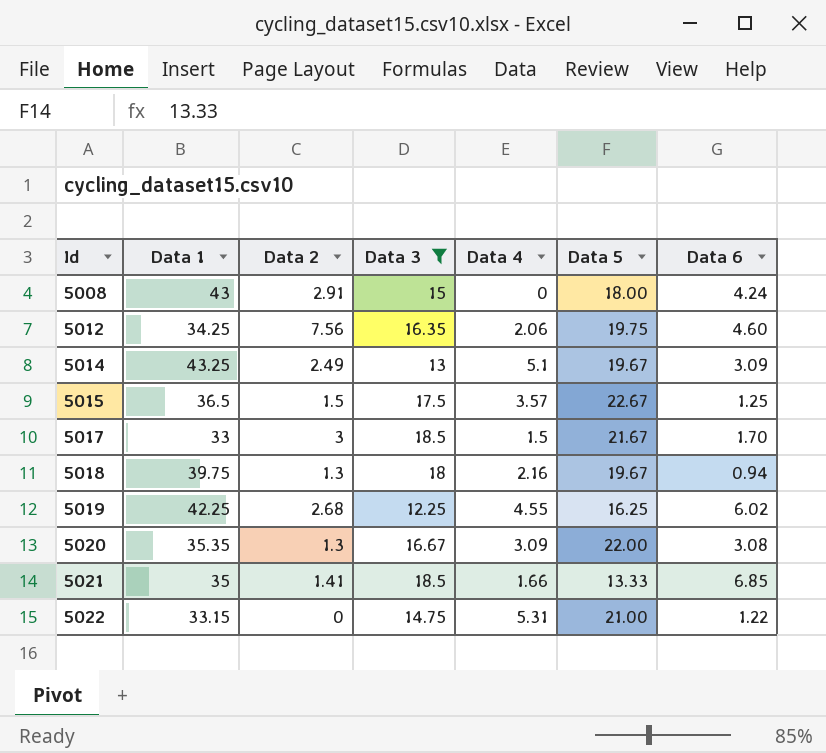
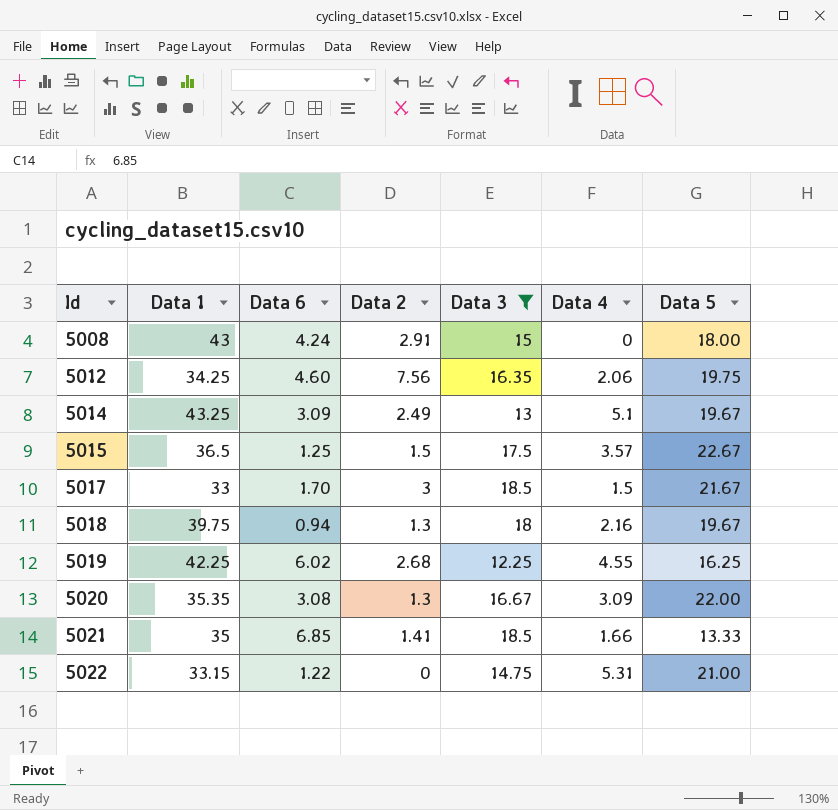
column Data 6 | position: 7 -> 3

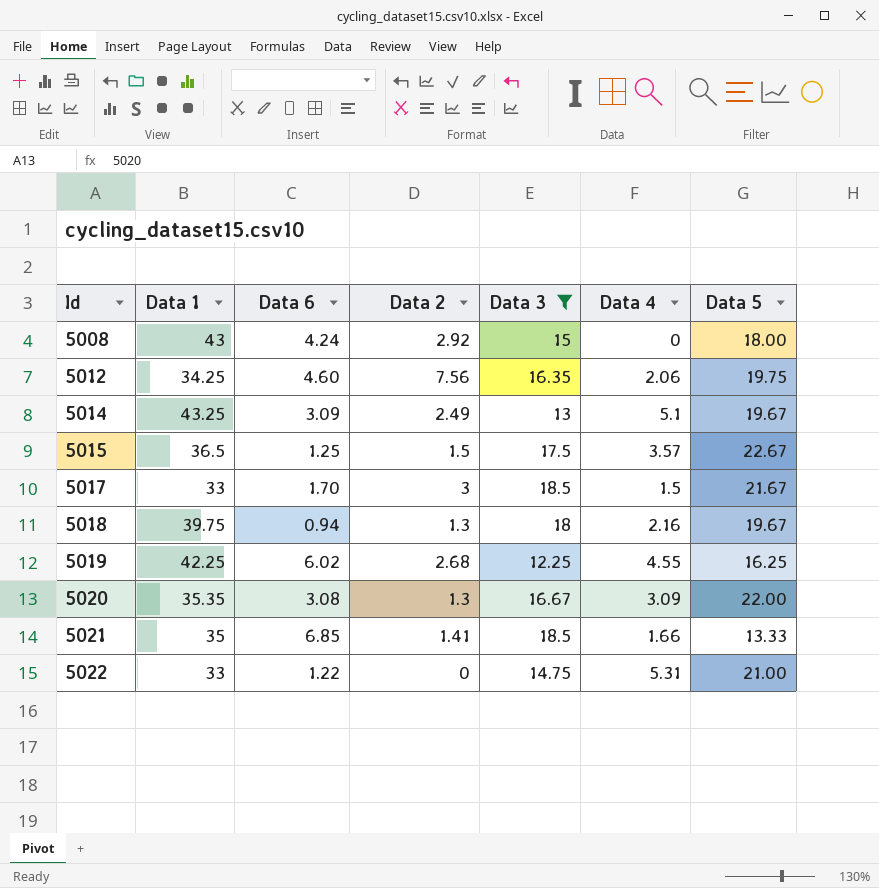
5008 | Data 2: 2.91 -> 2.92
5022 | Data 1: 33.15 -> 33

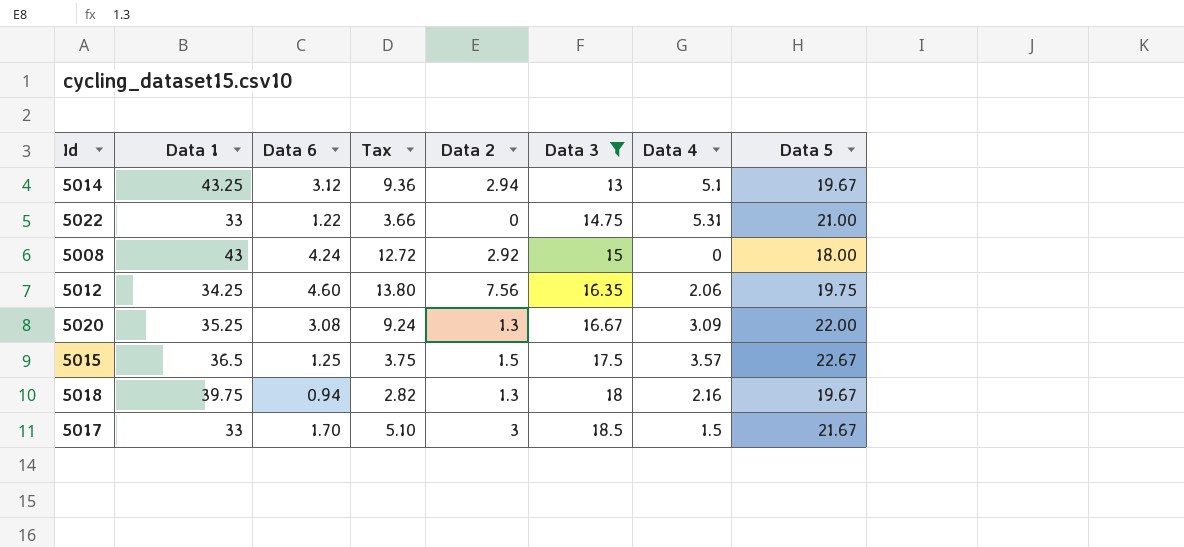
row order: Id ascending -> Data 3 ascending
column Tax | formula: none -> [Data 6] * 3
row 5019: 42.25 | 6.02 | 2.68 | 12.25 | 4.55 | 16.25 -> none
row 5021: 35 | 6.85 | 1.41 | 18.5 | 1.66 | 13.33 -> none
5014 | Data 6: 3.09 -> 3.12
5014 | Data 2: 2.49 -> 2.94
5020 | Data 1: 35.35 -> 35.25

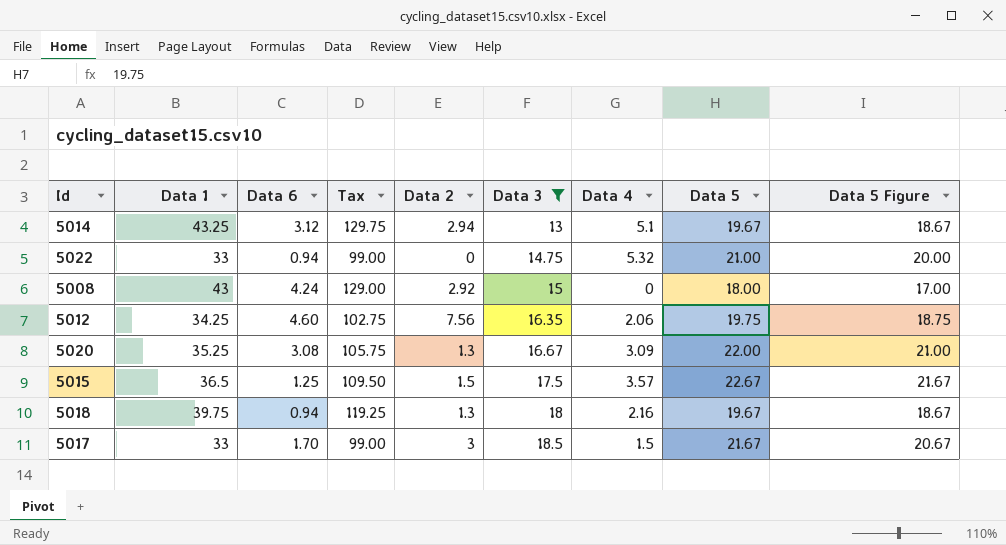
column Tax | formula: [Data 6] * 3 -> [Data 1] * 3
column Data 5 Figure | formula: none -> [Data 5] - 1
5022 | Data 6: 1.22 -> 0.94
5022 | Data 4: 5.31 -> 5.32

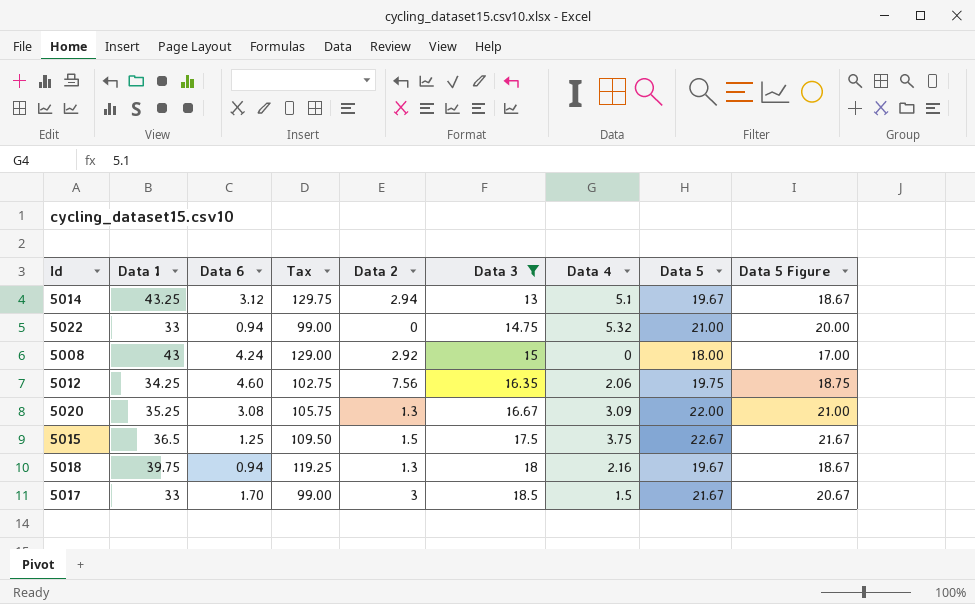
5015 | Data 4: 3.57 -> 3.75

